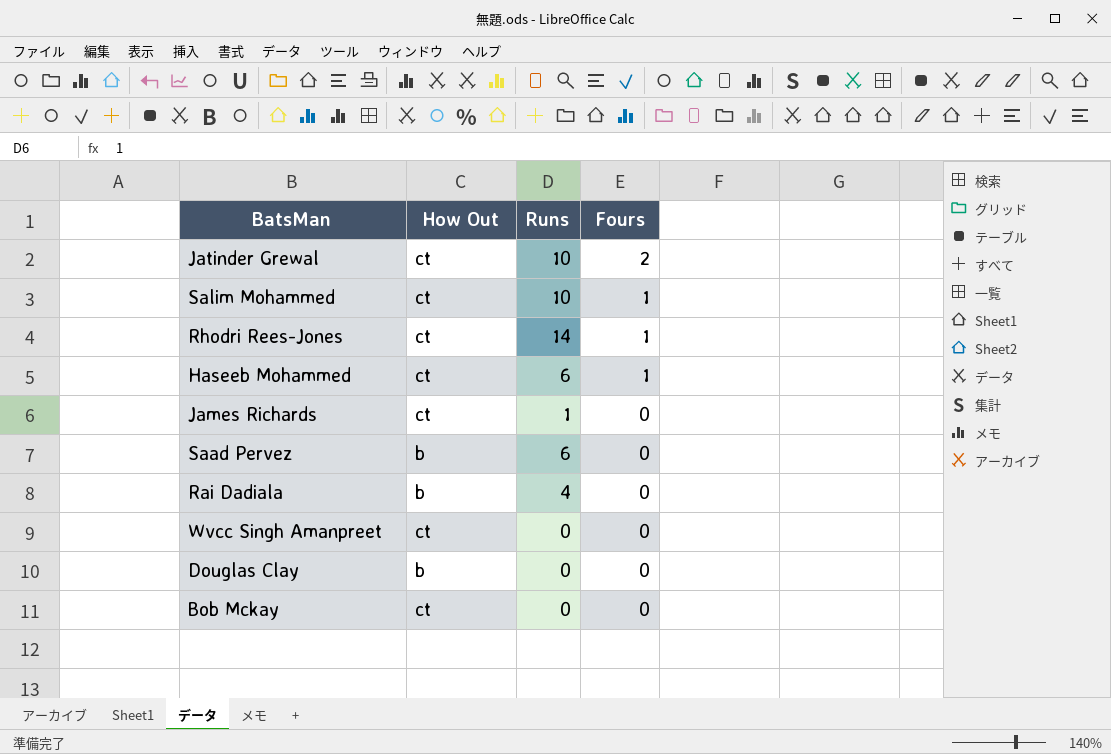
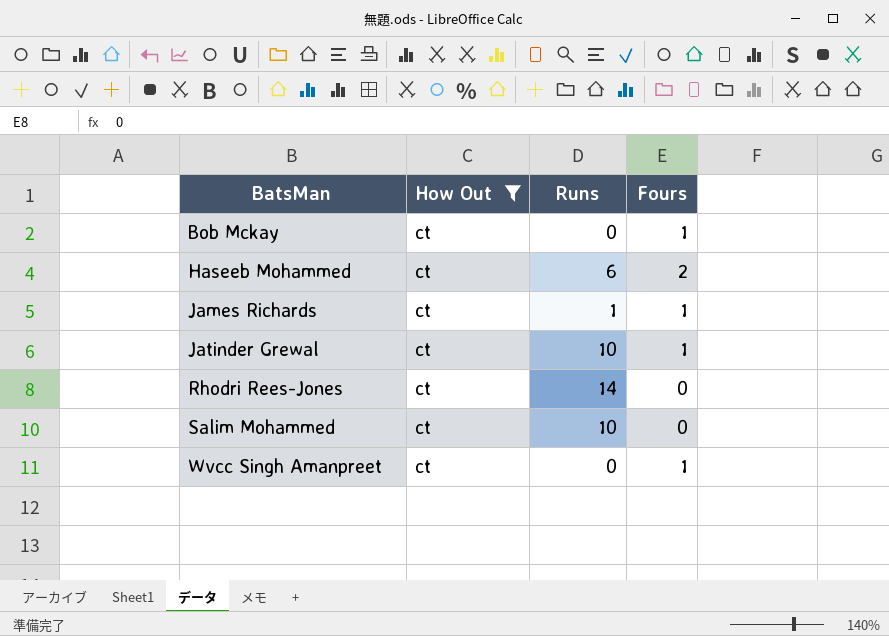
filter: none -> How Out = ct
row order: Fours descending -> BatsMan ascending
Bob Mckay | Fours: 0 -> 1
Haseeb Mohammed | Fours: 1 -> 2
James Richards | Fours: 0 -> 1
Jatinder Grewal | Fours: 2 -> 1
Rhodri Rees-Jones | Fours: 1 -> 0
Salim Mohammed | Fours: 1 -> 0
Wvcc Singh Amanpreet | Fours: 0 -> 1

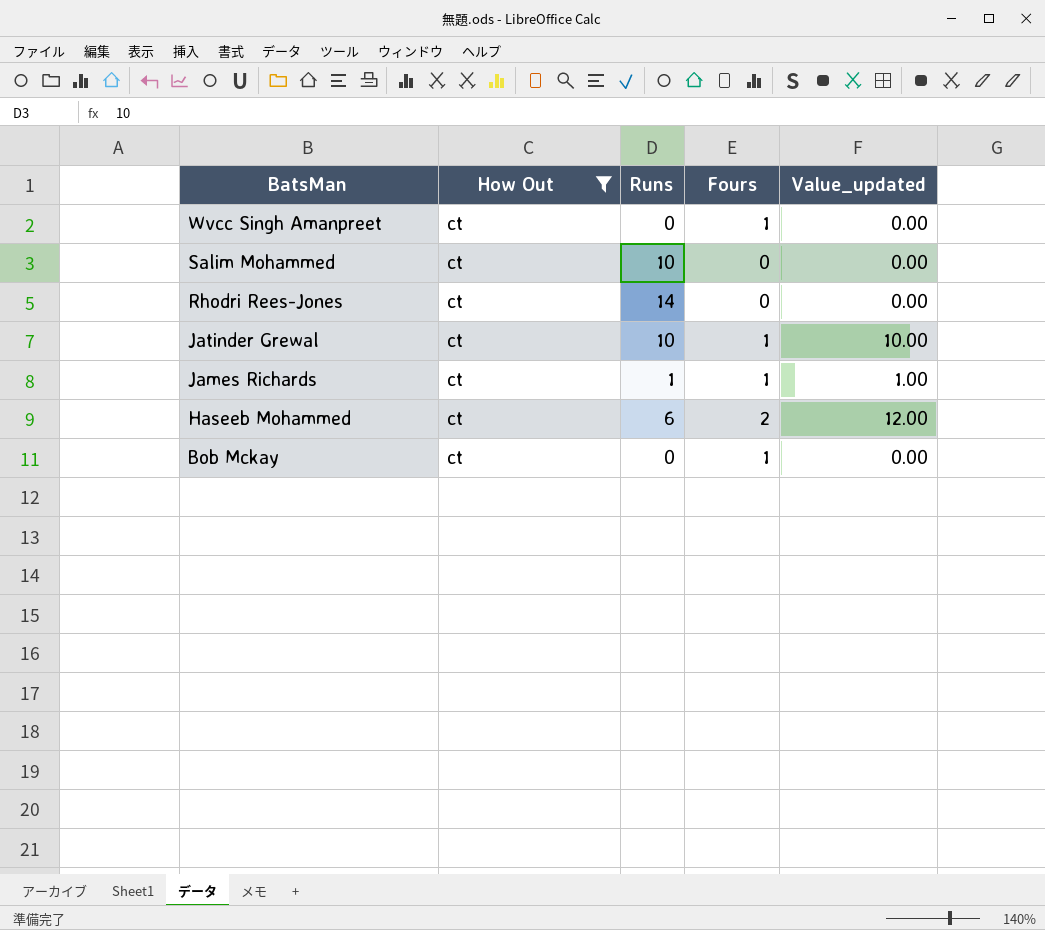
row order: BatsMan ascending -> BatsMan descending
column Value_updated | formula: none -> [Runs] * [Fours]

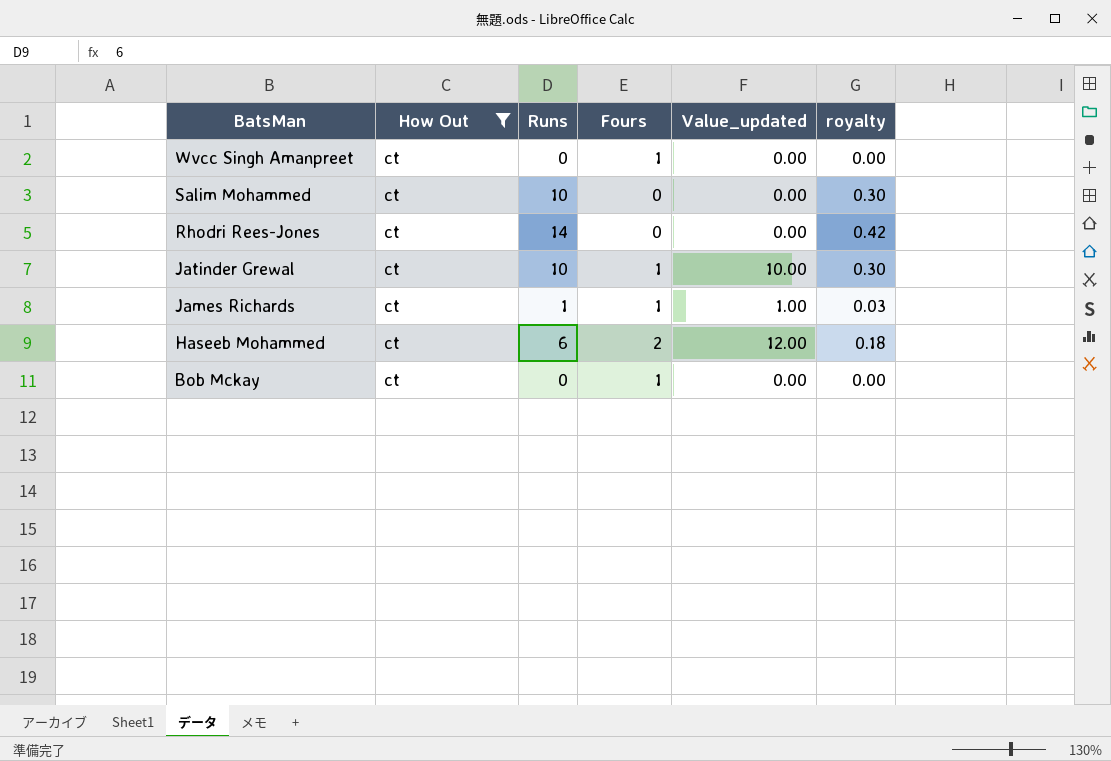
column royalty | formula: none -> [Runs] * 0.03

